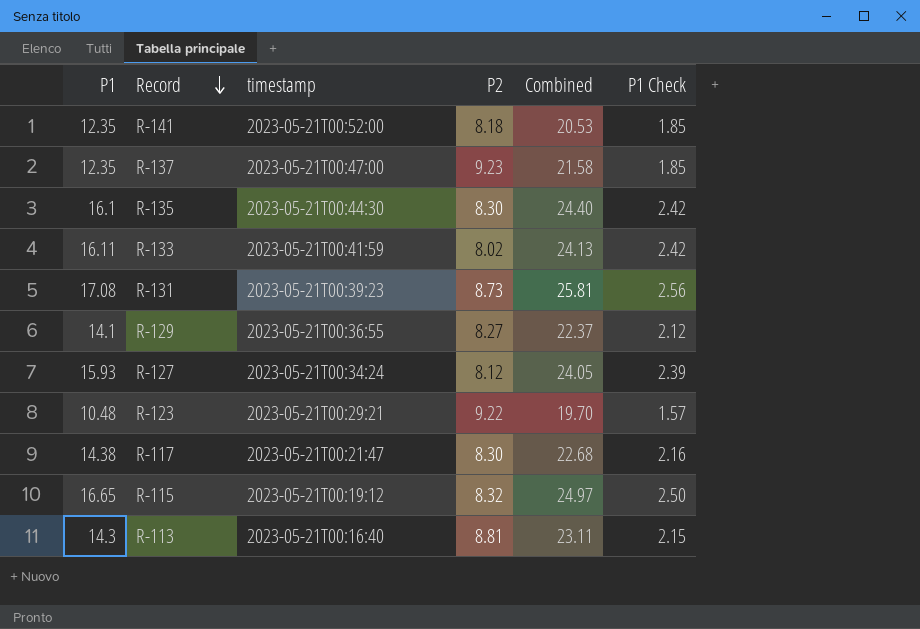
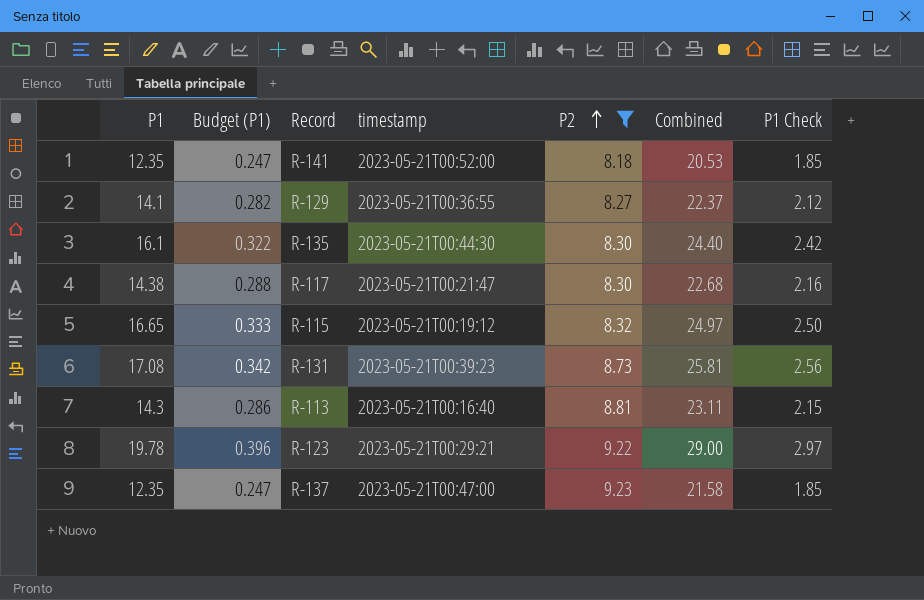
filter: none -> P2 >= 8.18
row order: Record descending -> P2 ascending
column Budget (P1) | formula: none -> [P1] * 0.02
R-123 | P1: 10.48 -> 19.78
R-123 | Combined: 19.70 -> 29.00
R-123 | P1 Check: 1.57 -> 2.97

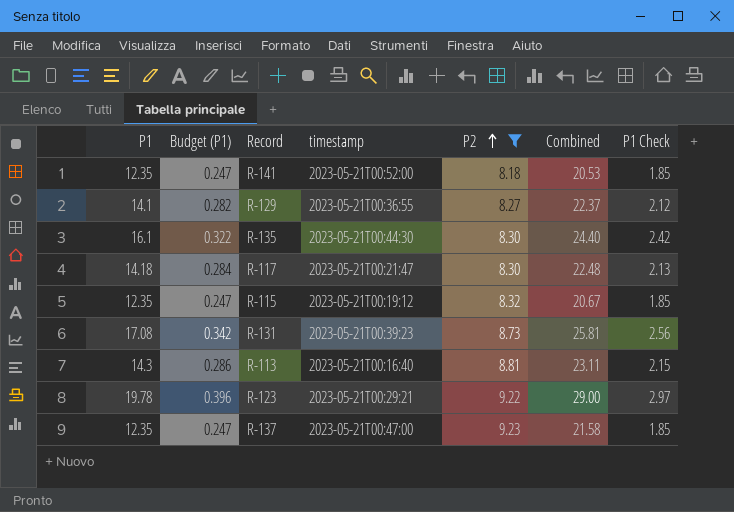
R-117 | P1: 14.38 -> 14.18
R-117 | Budget (P1): 0.288 -> 0.284
R-117 | Combined: 22.68 -> 22.48
R-117 | P1 Check: 2.16 -> 2.13
R-115 | P1: 16.65 -> 12.35
R-115 | Budget (P1): 0.333 -> 0.247
R-115 | Combined: 24.97 -> 20.67
R-115 | P1 Check: 2.50 -> 1.85

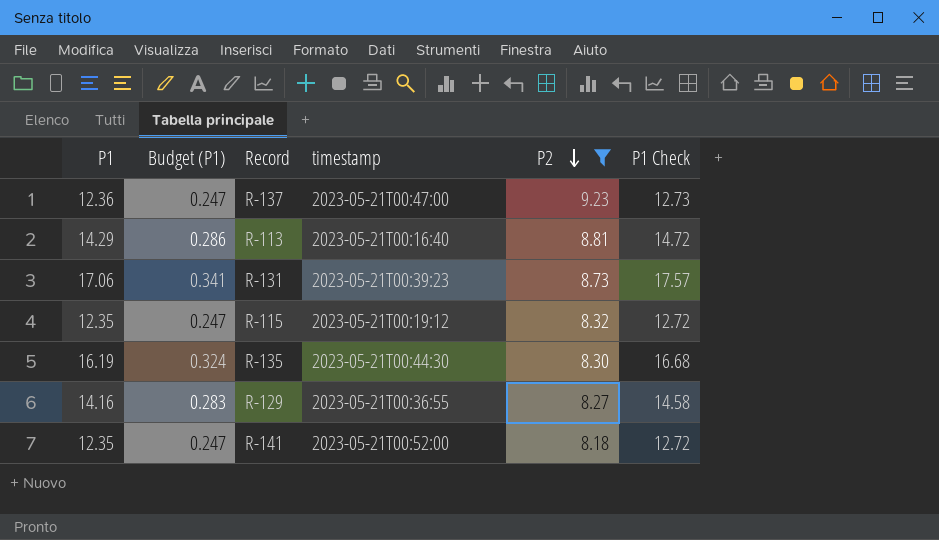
row order: P2 ascending -> P2 descending
column Combined | formula: [P1] + [P2] -> none
column P1 Check | formula: [P1] * 0.15 -> [P1] * 1.03
row R-117: 14.18 | 0.284 | 2023-05-21T00:21:47 | 8.30 | 22.48 | 2.13 -> none
row R-123: 19.78 | 0.396 | 2023-05-21T00:29:21 | 9.22 | 29.00 | 2.97 -> none
R-137 | P1: 12.35 -> 12.36
R-113 | P1: 14.3 -> 14.29
R-131 | P1: 17.08 -> 17.06
R-131 | Budget (P1): 0.342 -> 0.341
R-135 | P1: 16.1 -> 16.19
R-135 | Budget (P1): 0.322 -> 0.324
R-129 | P1: 14.1 -> 14.16
R-129 | Budget (P1): 0.282 -> 0.283

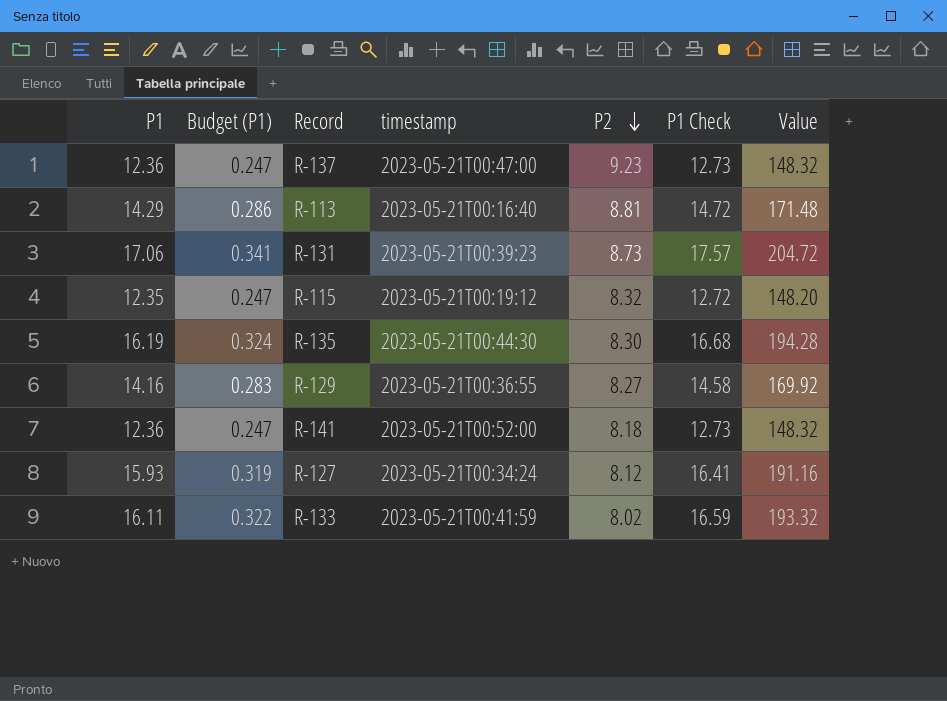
filter: P2 >= 8.18 -> none
column Value | formula: none -> [P1] * 12
R-141 | P1: 12.35 -> 12.36
R-141 | P1 Check: 12.72 -> 12.73

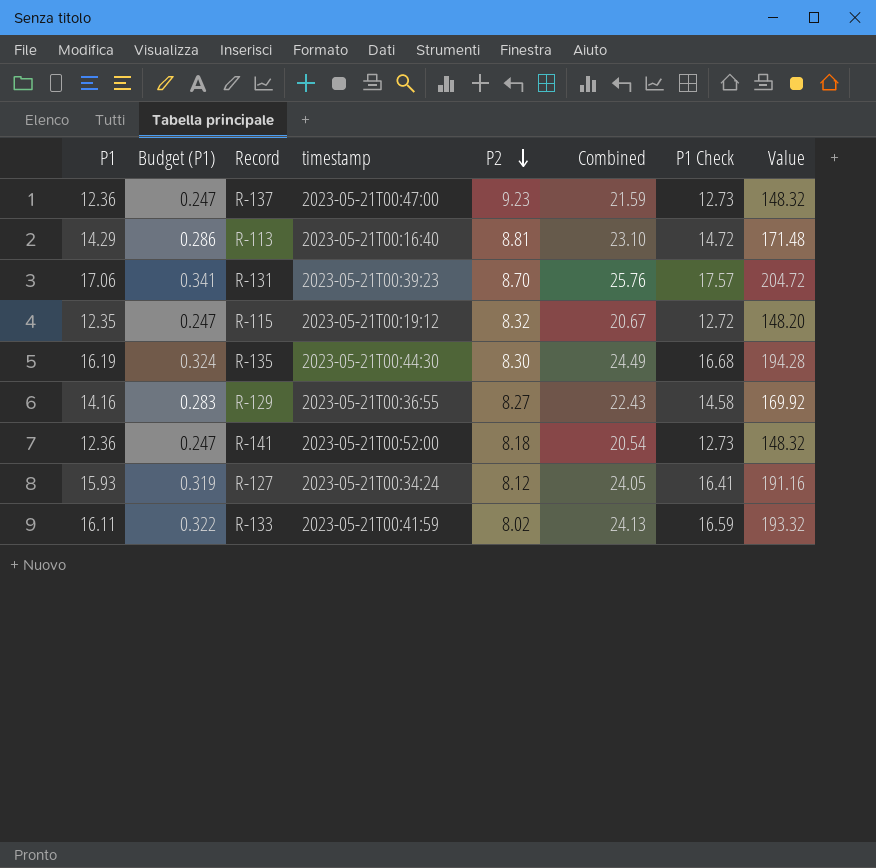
column Combined | formula: none -> [P1] + [P2]
R-131 | P2: 8.73 -> 8.70

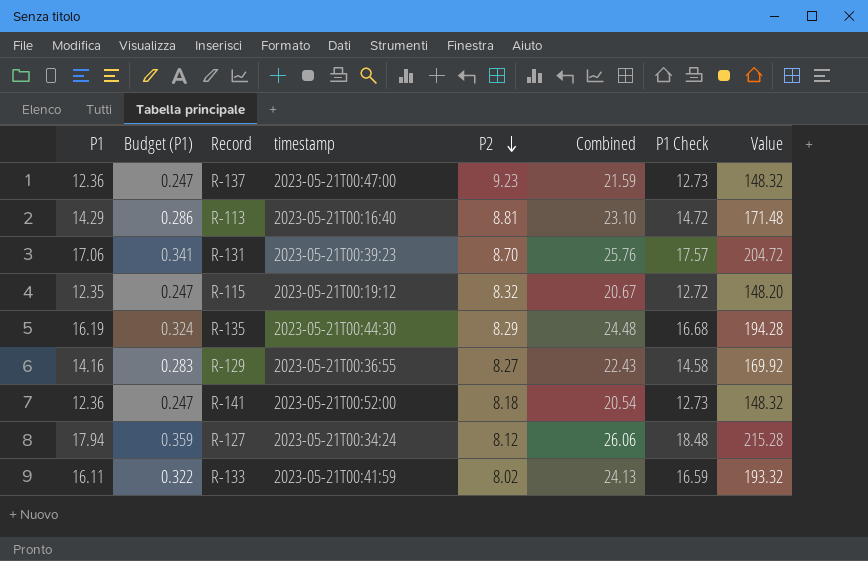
R-135 | P2: 8.30 -> 8.29
R-135 | Combined: 24.49 -> 24.48
R-127 | P1: 15.93 -> 17.94
R-127 | Budget (P1): 0.319 -> 0.359
R-127 | Combined: 24.05 -> 26.06
R-127 | P1 Check: 16.41 -> 18.48
R-127 | Value: 191.16 -> 215.28

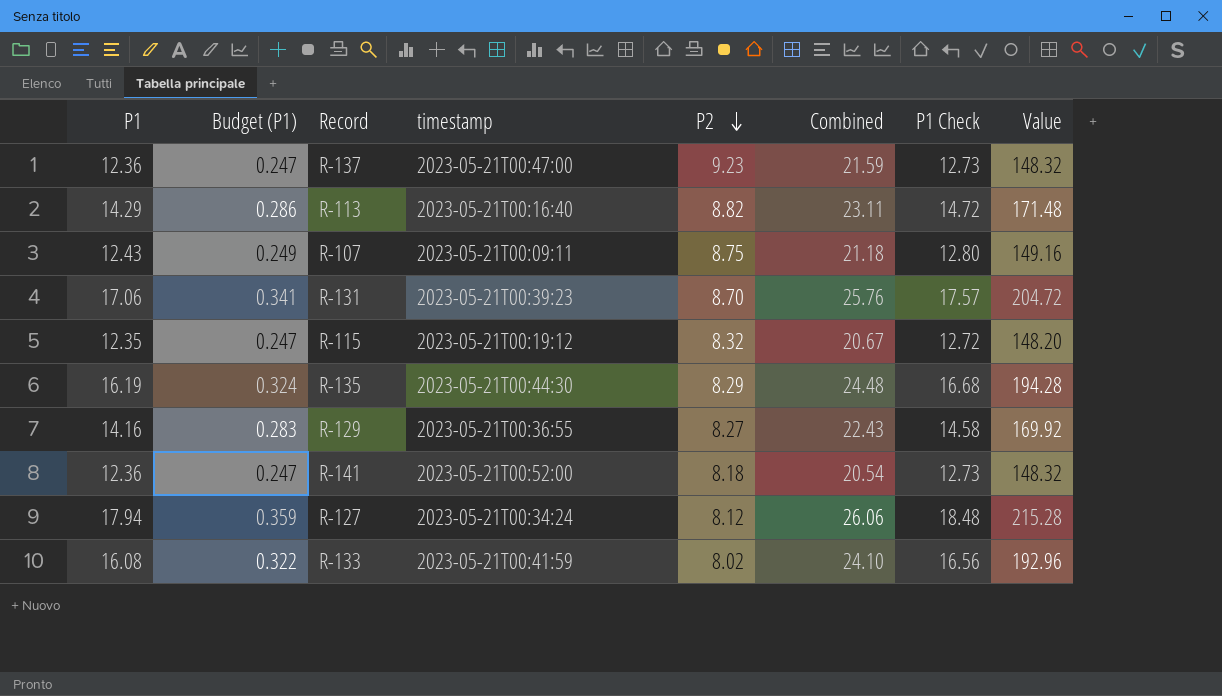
R-113 | P2: 8.81 -> 8.82
R-113 | Combined: 23.10 -> 23.11
row R-107: none -> 12.43 | 0.249 | 2023-05-21T00:09:11 | 8.75 | 21.18 | 12.80 | 149.16
R-133 | P1: 16.11 -> 16.08
R-133 | Combined: 24.13 -> 24.10
R-133 | P1 Check: 16.59 -> 16.56
R-133 | Value: 193.32 -> 192.96

